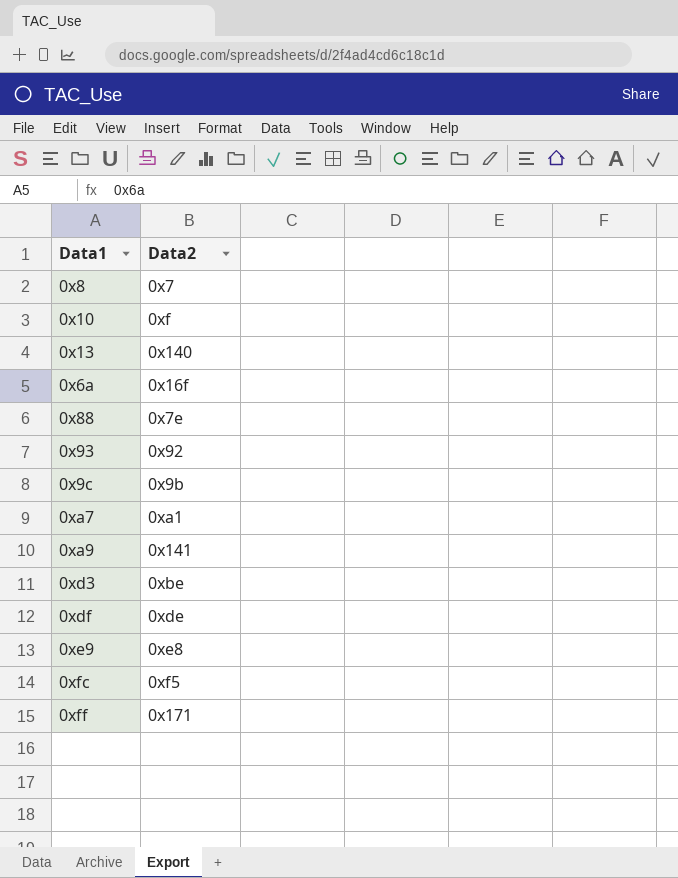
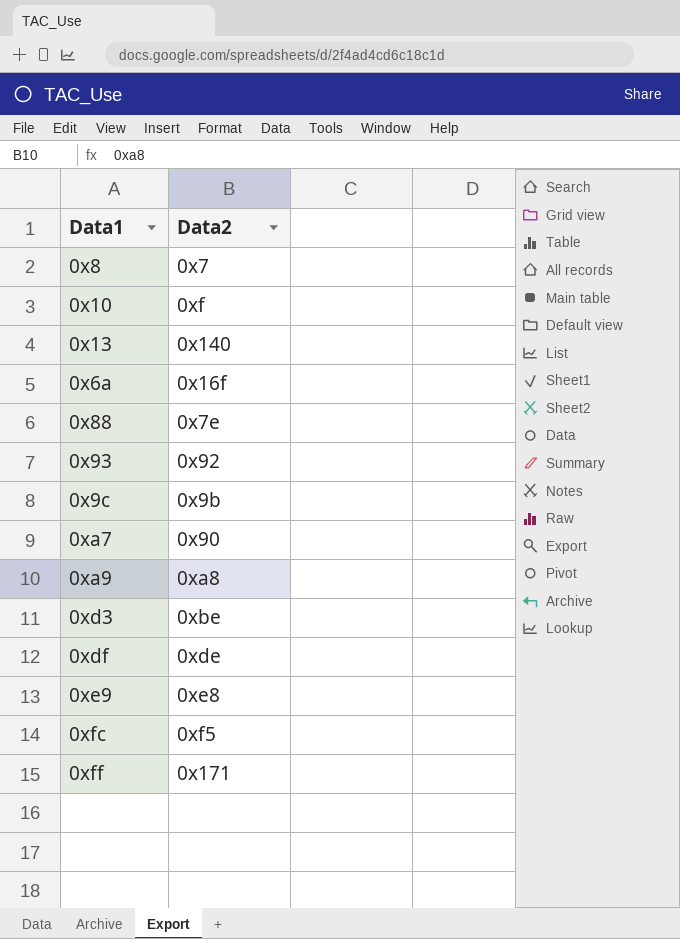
0xa7 | Data2: 0xa1 -> 0x90
0xa9 | Data2: 0x141 -> 0xa8

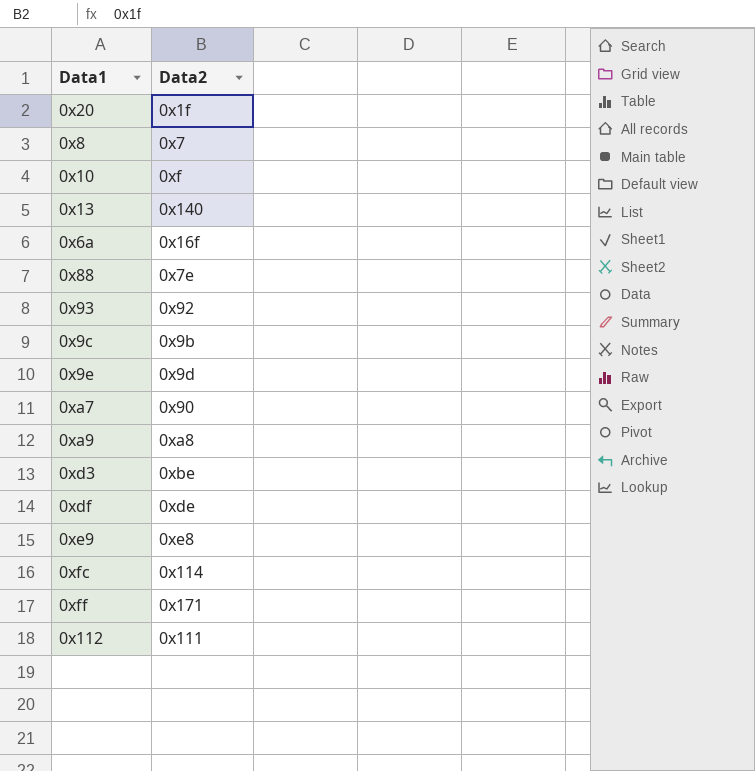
row 0x20: none -> 0x1f
row 0x9e: none -> 0x9d
0xfc | Data2: 0xf5 -> 0x114
row 0x112: none -> 0x111

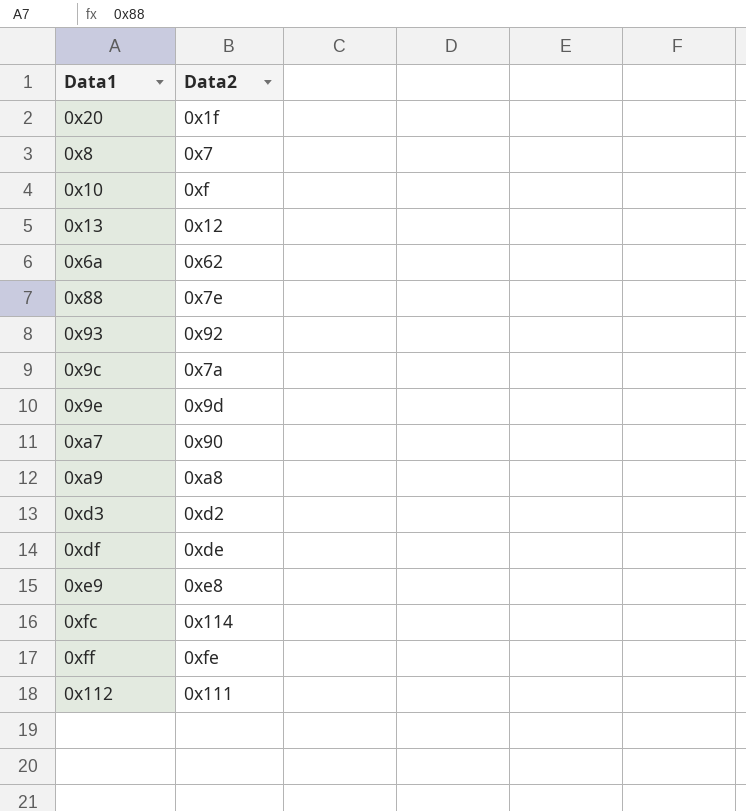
0x13 | Data2: 0x140 -> 0x12
0x6a | Data2: 0x16f -> 0x62
0x9c | Data2: 0x9b -> 0x7a
0xd3 | Data2: 0xbe -> 0xd2
0xff | Data2: 0x171 -> 0xfe

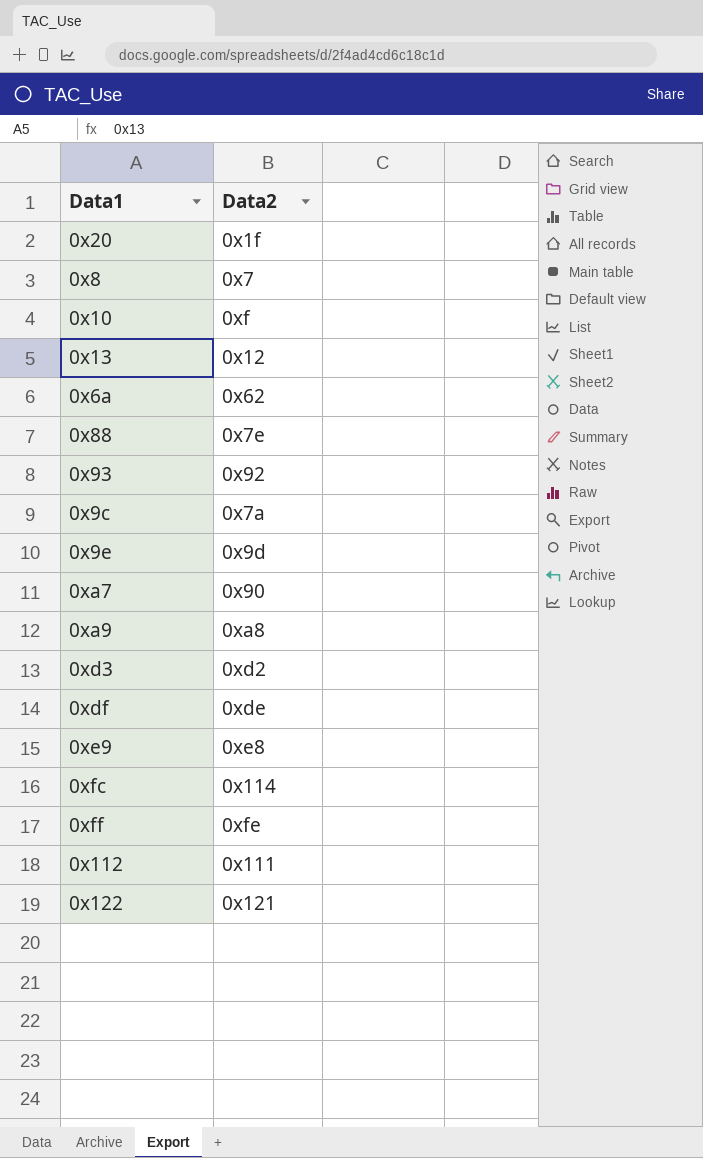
row 0x122: none -> 0x121

